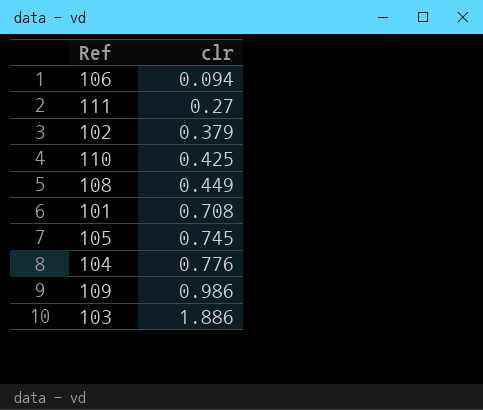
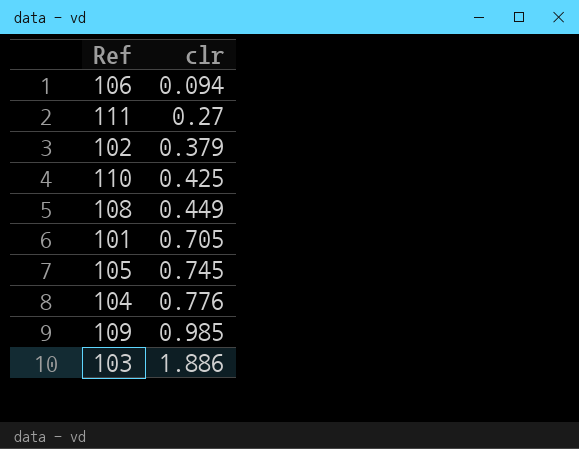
101 | clr: 0.708 -> 0.705
109 | clr: 0.986 -> 0.985

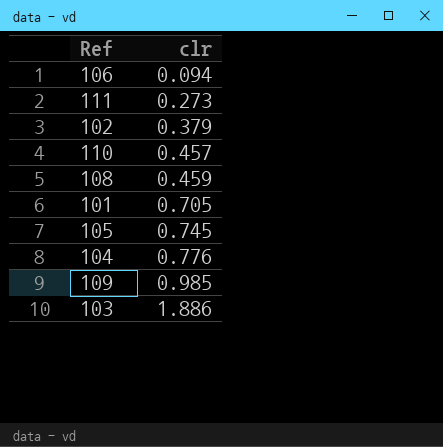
111 | clr: 0.27 -> 0.273
110 | clr: 0.425 -> 0.457
108 | clr: 0.449 -> 0.459

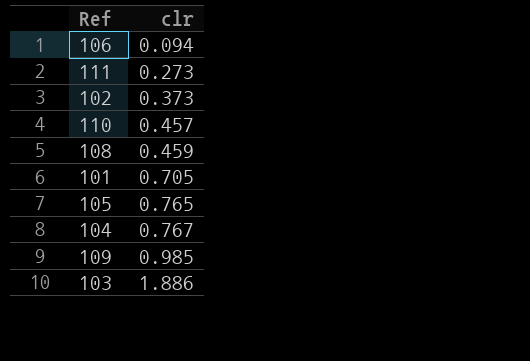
102 | clr: 0.379 -> 0.373
105 | clr: 0.745 -> 0.765
104 | clr: 0.776 -> 0.767

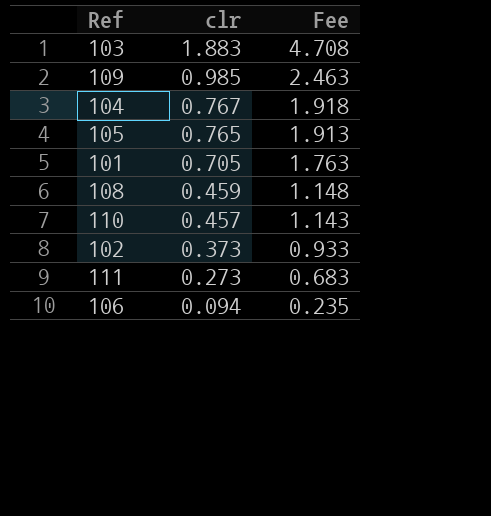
row order: clr ascending -> clr descending
column Fee | formula: none -> [clr] * 2.5
103 | clr: 1.886 -> 1.883

